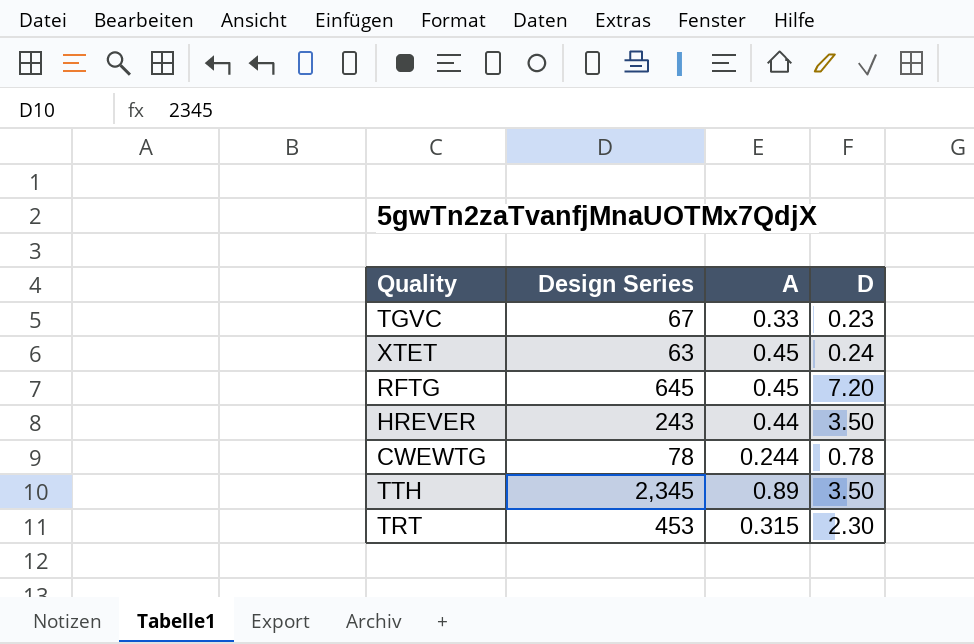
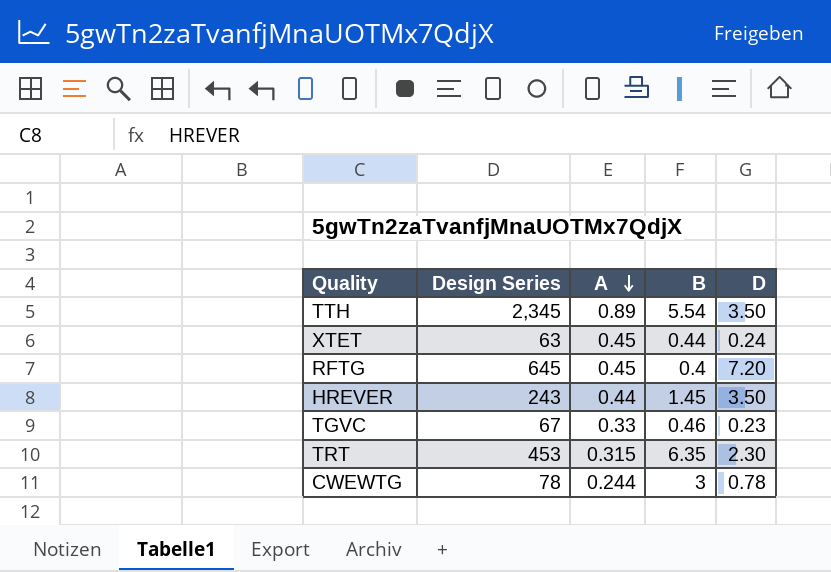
row order: none -> A descending
column B | position: none -> 4

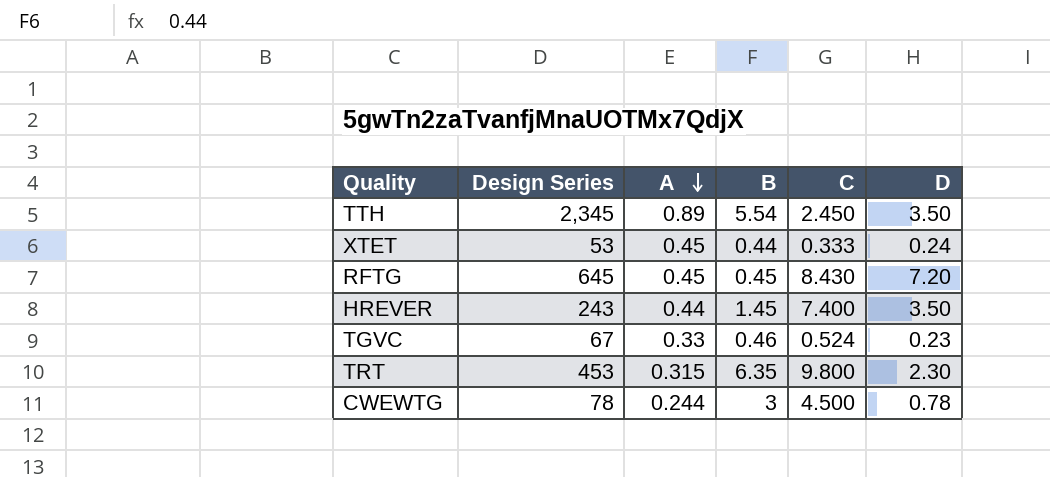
column C | position: none -> 5
XTET | Design Series: 63 -> 53
RFTG | B: 0.4 -> 0.45

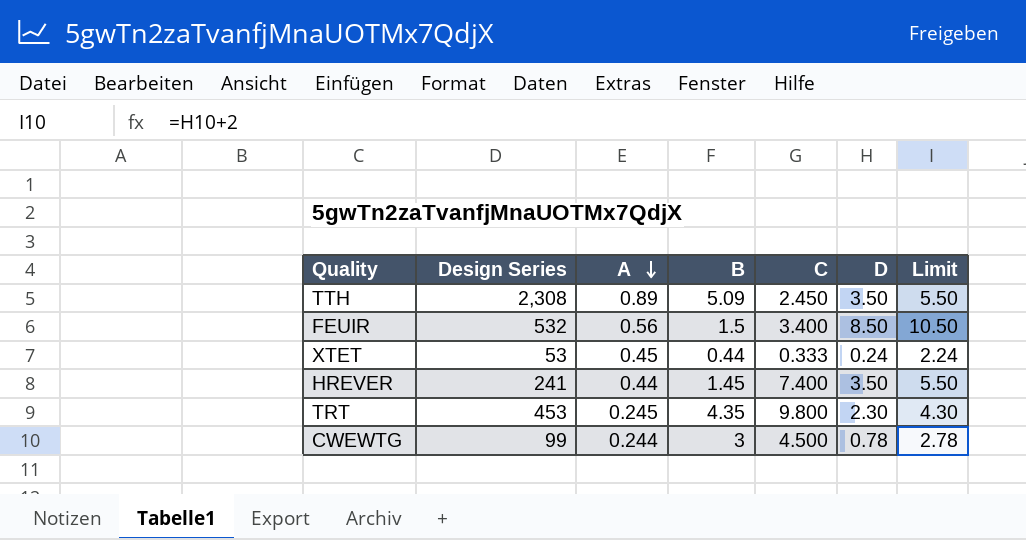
column Limit | formula: none -> [D] + 2
row RFTG: 645 | 0.45 | 0.45 | 8.430 | 7.20 -> none
row TGVC: 67 | 0.33 | 0.46 | 0.524 | 0.23 -> none
TTH | Design Series: 2,345 -> 2,308
TTH | B: 5.54 -> 5.09
row FEUIR: none -> 532 | 0.56 | 1.5 | 3.400 | 8.50 | 10.50
HREVER | Design Series: 243 -> 241
TRT | A: 0.315 -> 0.245
TRT | B: 6.35 -> 4.35
CWEWTG | Design Series: 78 -> 99

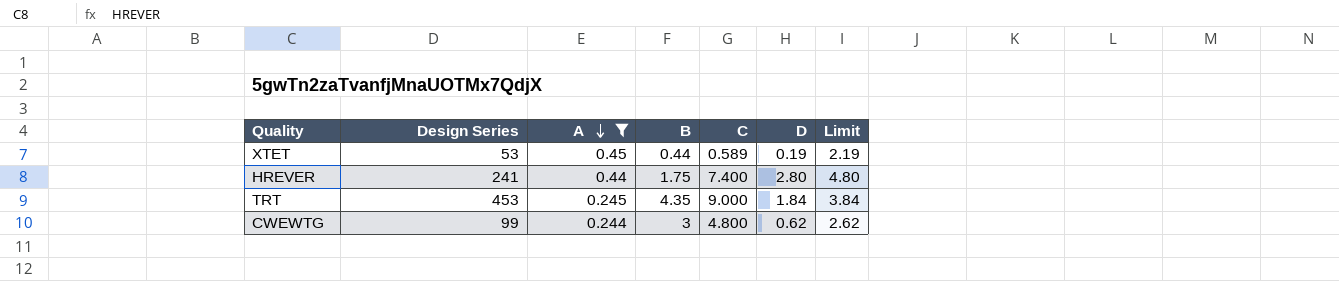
filter: none -> A <= 0.45
XTET | C: 0.333 -> 0.589
XTET | D: 0.24 -> 0.19
XTET | Limit: 2.24 -> 2.19
HREVER | B: 1.45 -> 1.75
HREVER | D: 3.50 -> 2.80
HREVER | Limit: 5.50 -> 4.80
TRT | C: 9.800 -> 9.000
TRT | D: 2.30 -> 1.84
TRT | Limit: 4.30 -> 3.84
CWEWTG | C: 4.500 -> 4.800
CWEWTG | D: 0.78 -> 0.62
CWEWTG | Limit: 2.78 -> 2.62

